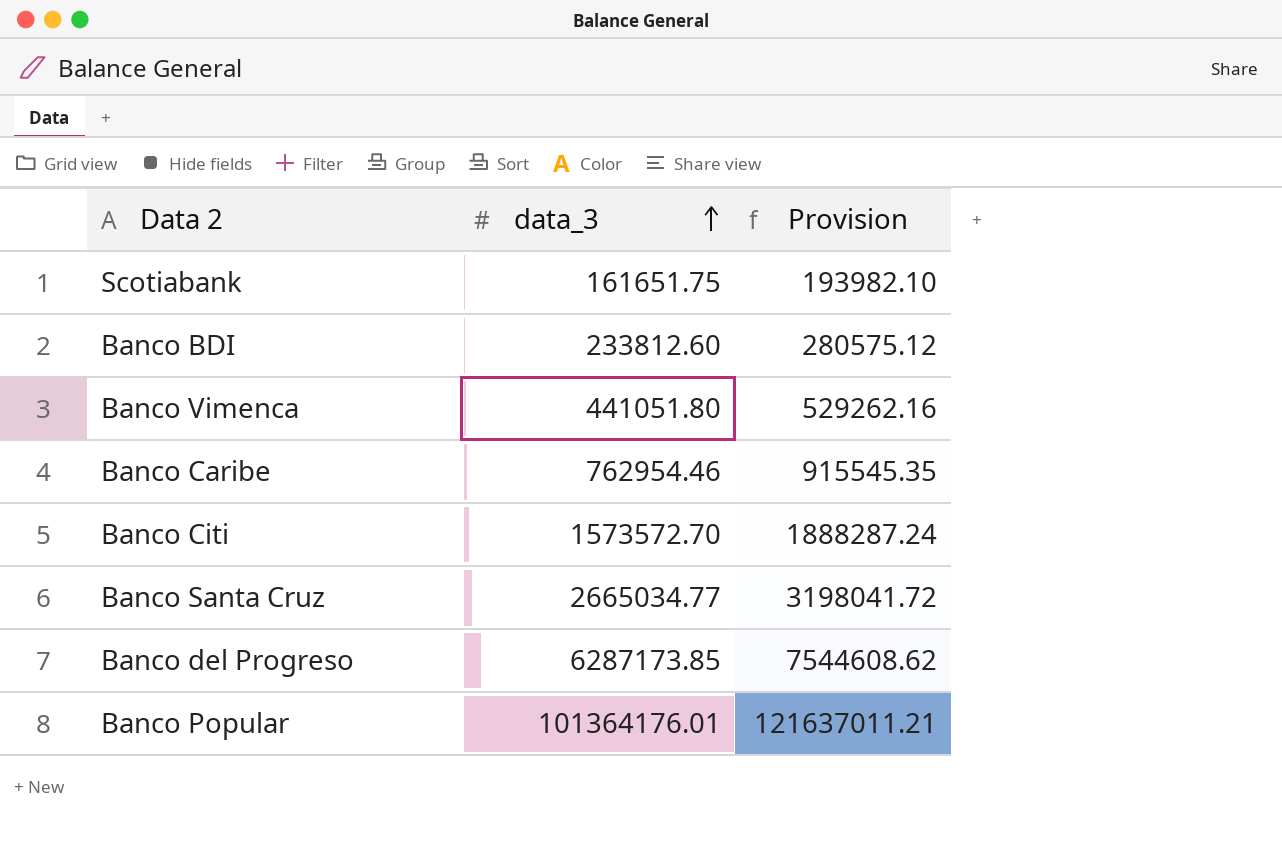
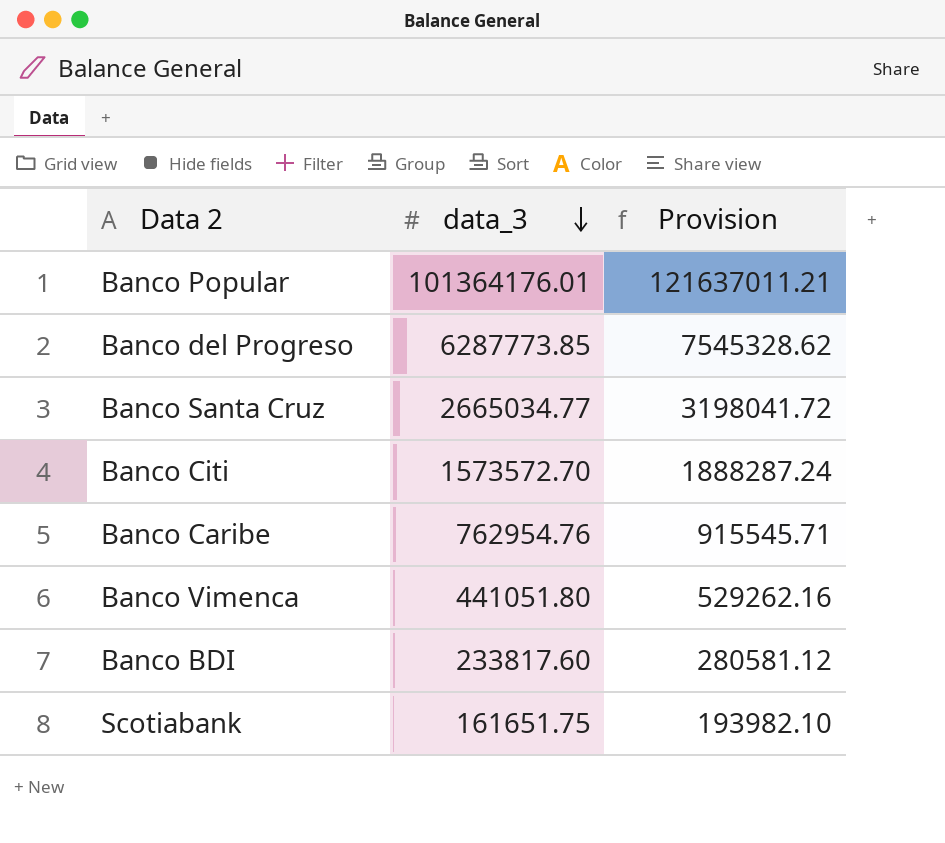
row order: data_3 ascending -> data_3 descending
Banco del Progreso | data_3: 6287173.85 -> 6287773.85
Banco del Progreso | Provision: 7544608.62 -> 7545328.62
Banco Caribe | data_3: 762954.46 -> 762954.76
Banco Caribe | Provision: 915545.35 -> 915545.71
Banco BDI | data_3: 233812.60 -> 233817.60
Banco BDI | Provision: 280575.12 -> 280581.12

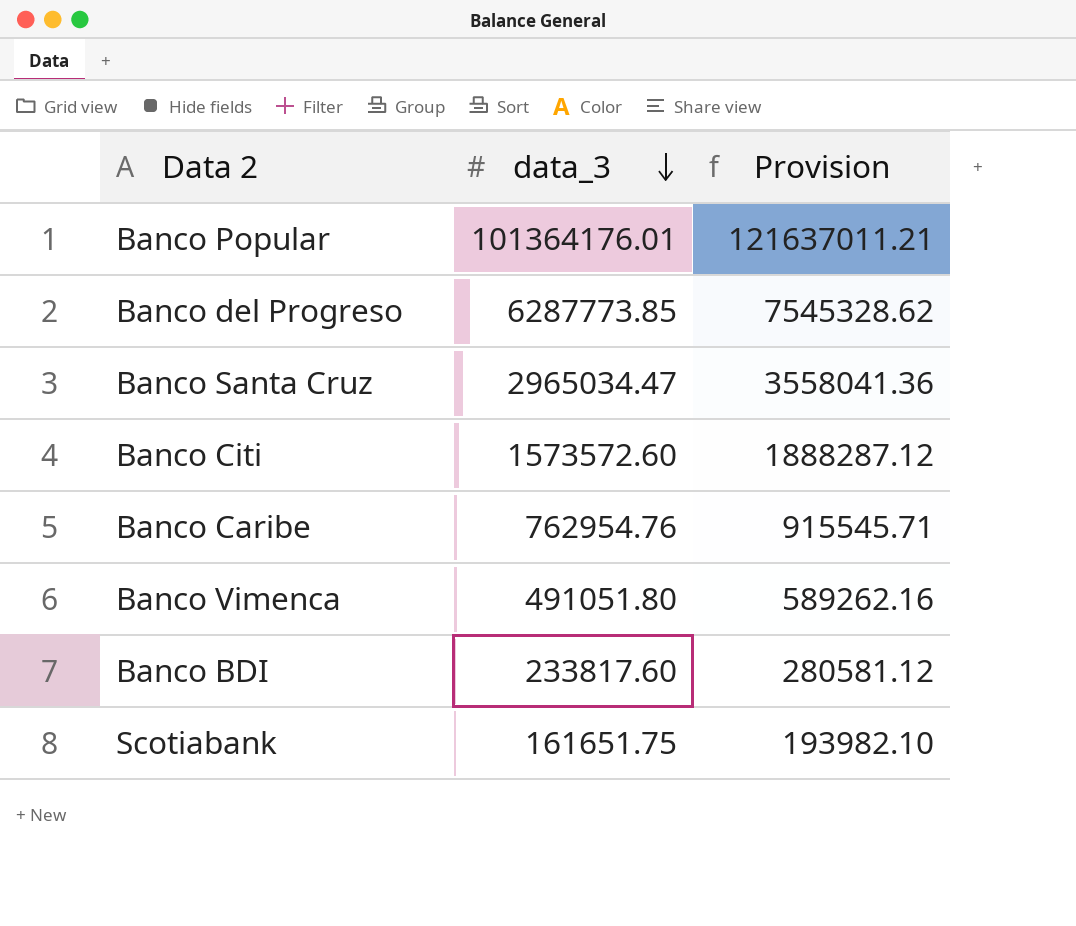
Banco Santa Cruz | data_3: 2665034.77 -> 2965034.47
Banco Santa Cruz | Provision: 3198041.72 -> 3558041.36
Banco Citi | data_3: 1573572.70 -> 1573572.60
Banco Citi | Provision: 1888287.24 -> 1888287.12
Banco Vimenca | data_3: 441051.80 -> 491051.80
Banco Vimenca | Provision: 529262.16 -> 589262.16

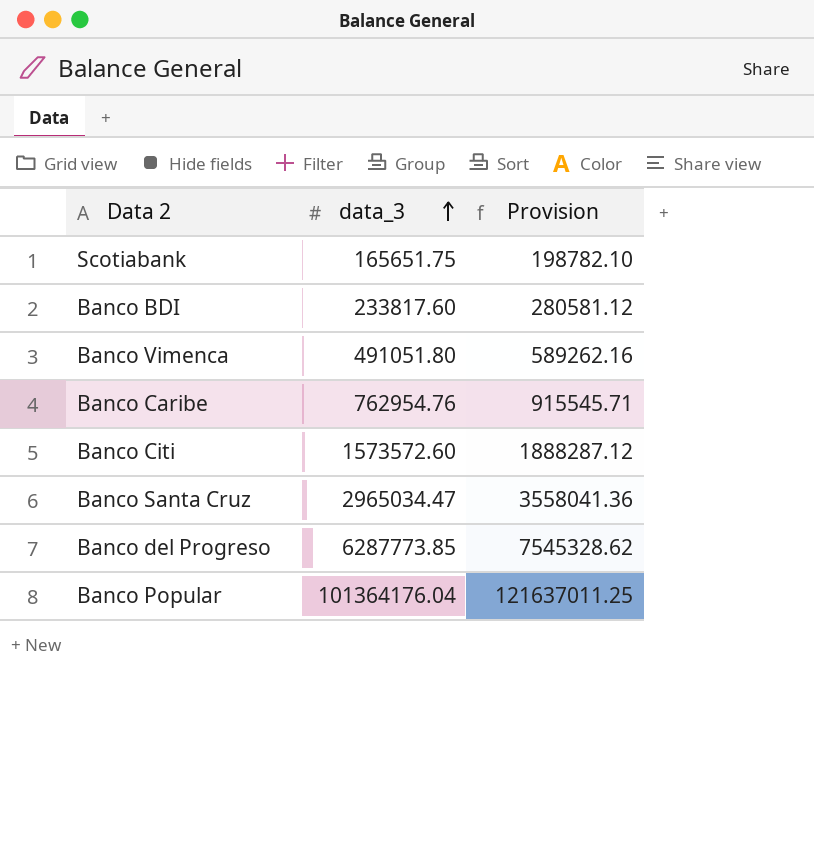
row order: data_3 descending -> data_3 ascending
Scotiabank | data_3: 161651.75 -> 165651.75
Scotiabank | Provision: 193982.10 -> 198782.10
Banco Popular | data_3: 101364176.01 -> 101364176.04
Banco Popular | Provision: 121637011.21 -> 121637011.25

